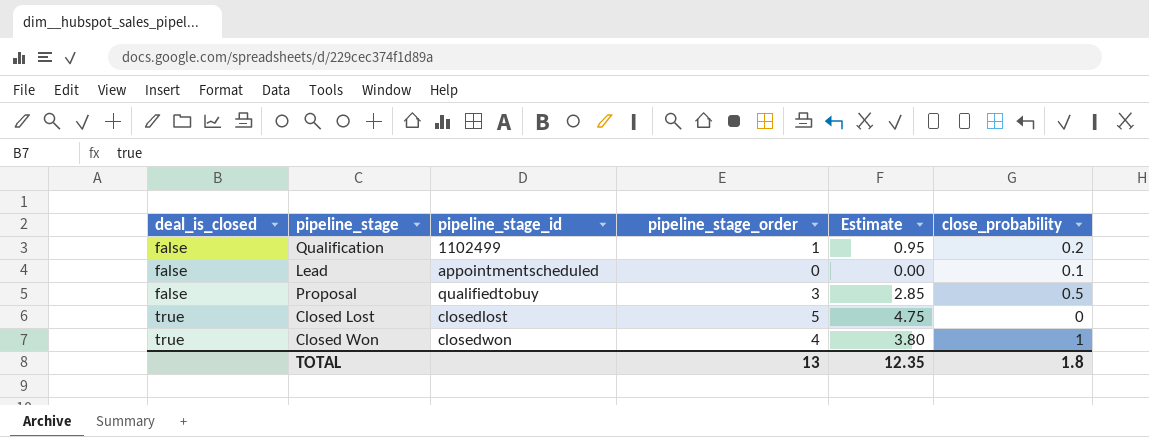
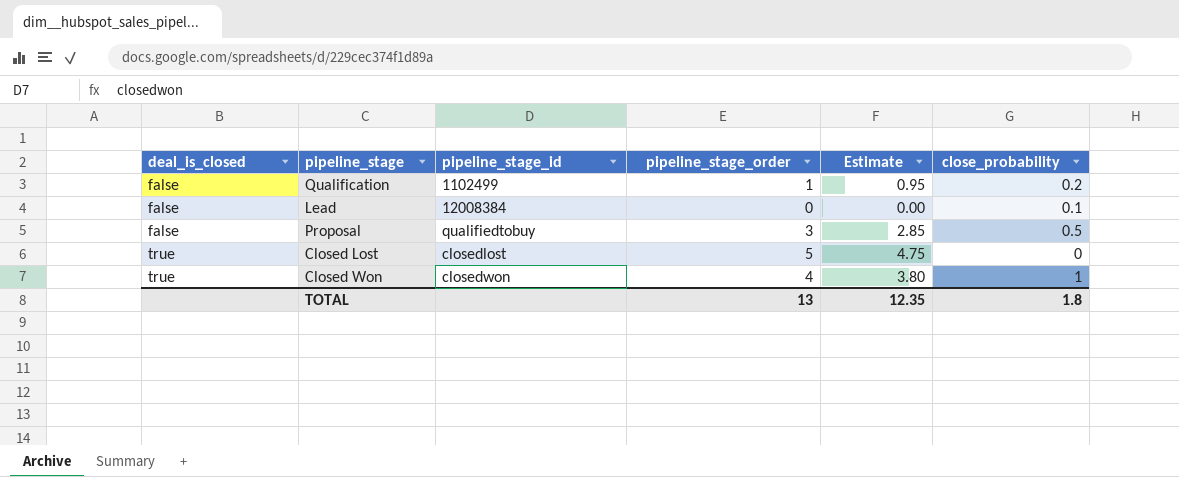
Lead | pipeline_stage_id: appointmentscheduled -> 12008384

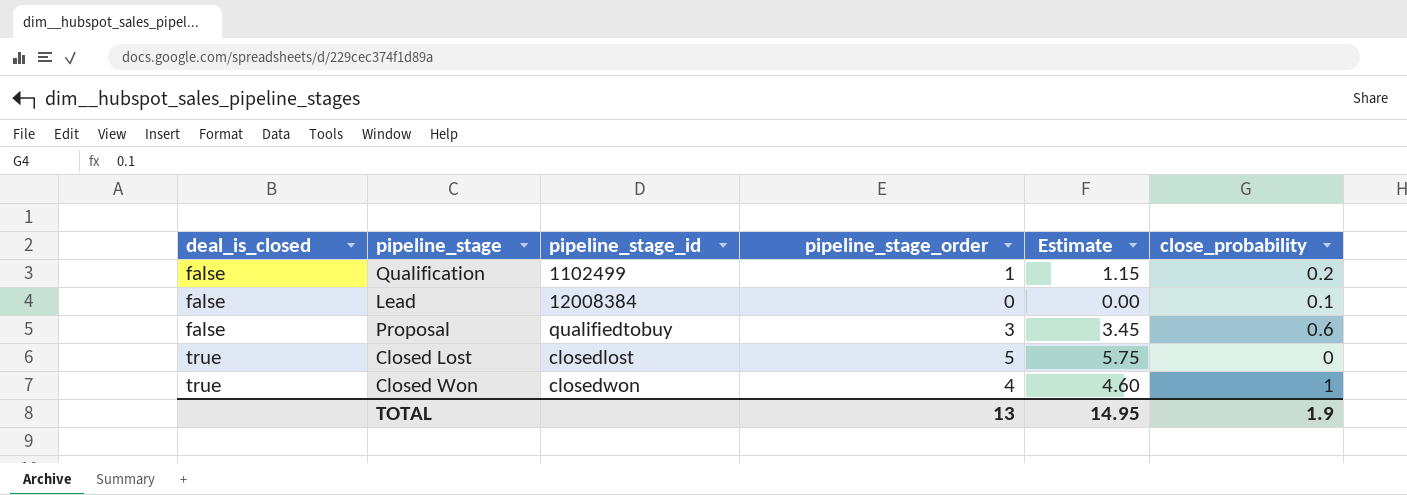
column Estimate | formula: [pipeline_stage_order] * 0.95 -> [pipeline_stage_order] * 1.15
Proposal | close_probability: 0.5 -> 0.6
TOTAL | Estimate: 12.35 -> 14.95
TOTAL | close_probability: 1.8 -> 1.9

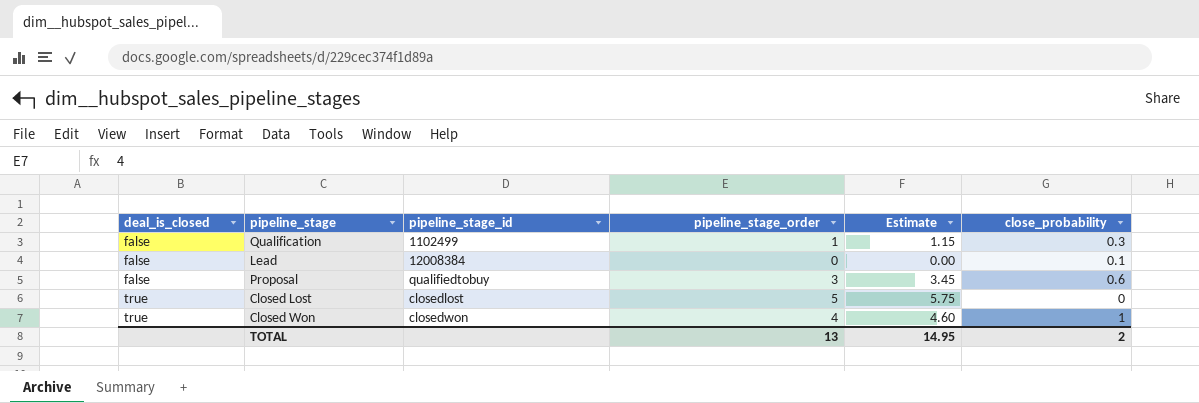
Qualification | close_probability: 0.2 -> 0.3
TOTAL | close_probability: 1.9 -> 2

